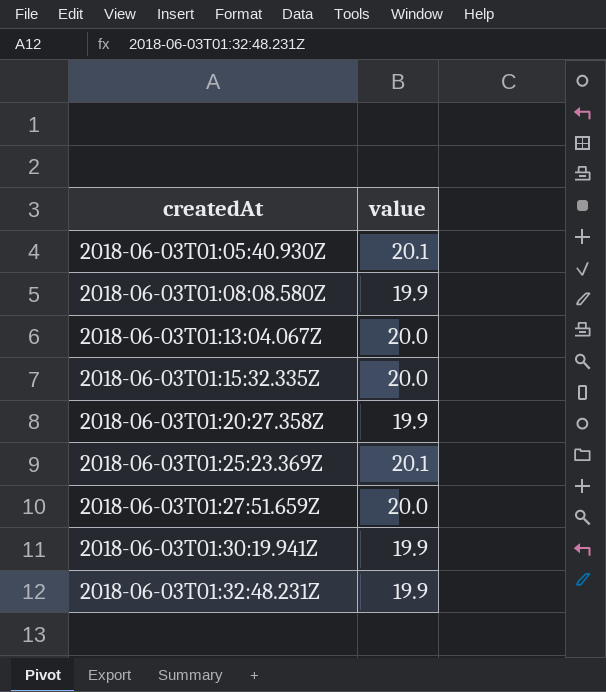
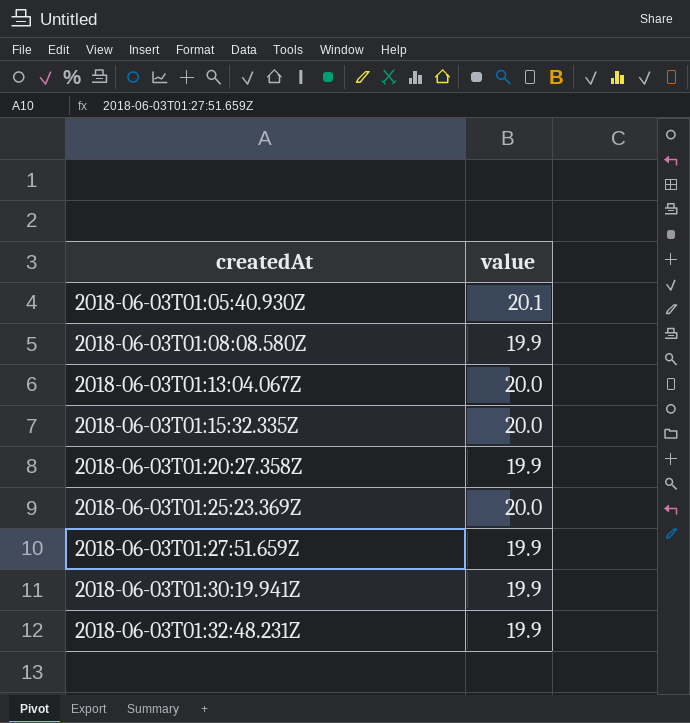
2018-06-03T01:25:23.369Z | value: 20.1 -> 20.0
2018-06-03T01:27:51.659Z | value: 20.0 -> 19.9

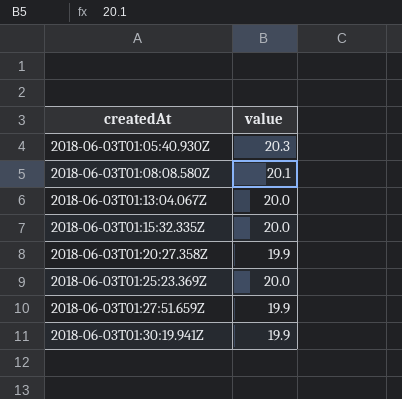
row 2018-06-03T01:32:48.231Z: 19.9 -> none
2018-06-03T01:05:40.930Z | value: 20.1 -> 20.3
2018-06-03T01:08:08.580Z | value: 19.9 -> 20.1

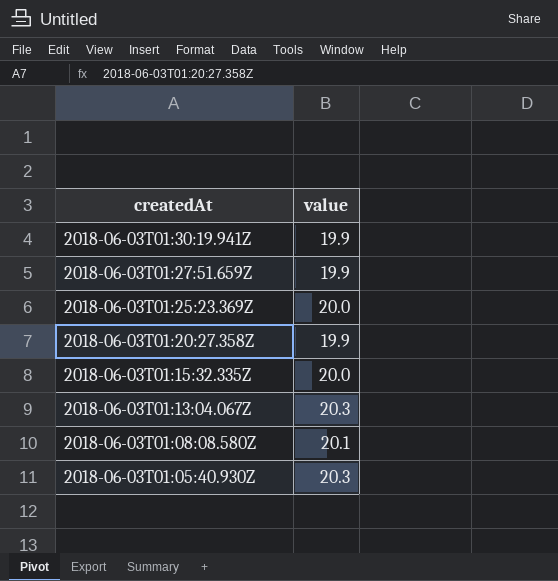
row order: createdAt ascending -> createdAt descending
2018-06-03T01:13:04.067Z | value: 20.0 -> 20.3

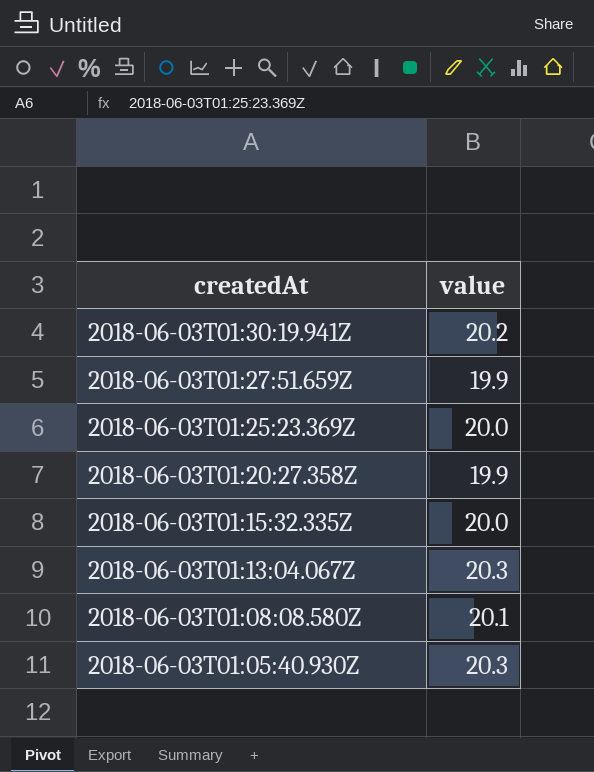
2018-06-03T01:30:19.941Z | value: 19.9 -> 20.2

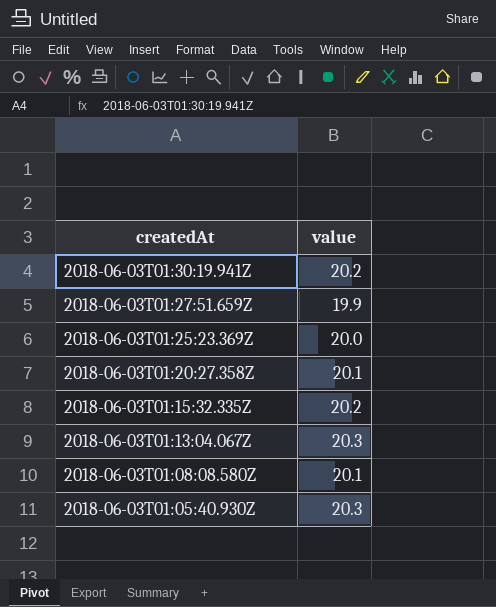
2018-06-03T01:20:27.358Z | value: 19.9 -> 20.1
2018-06-03T01:15:32.335Z | value: 20.0 -> 20.2

